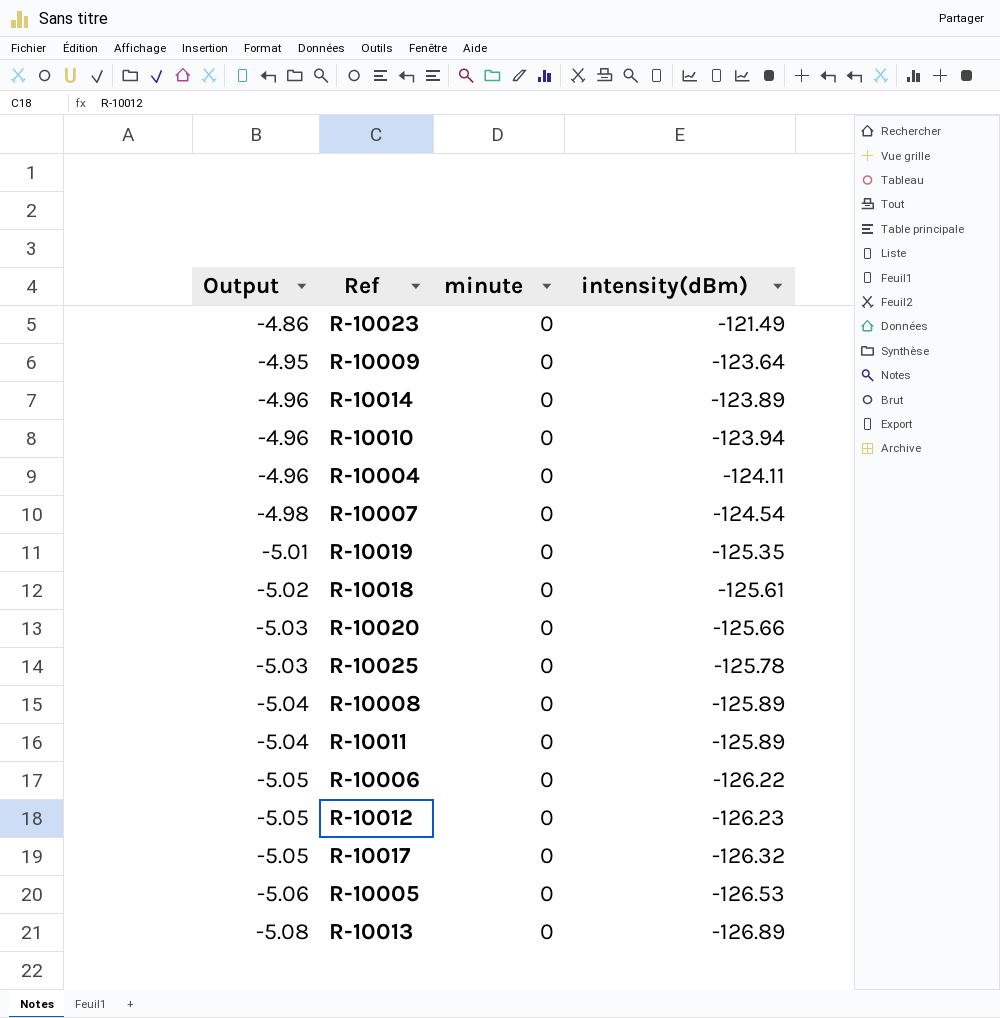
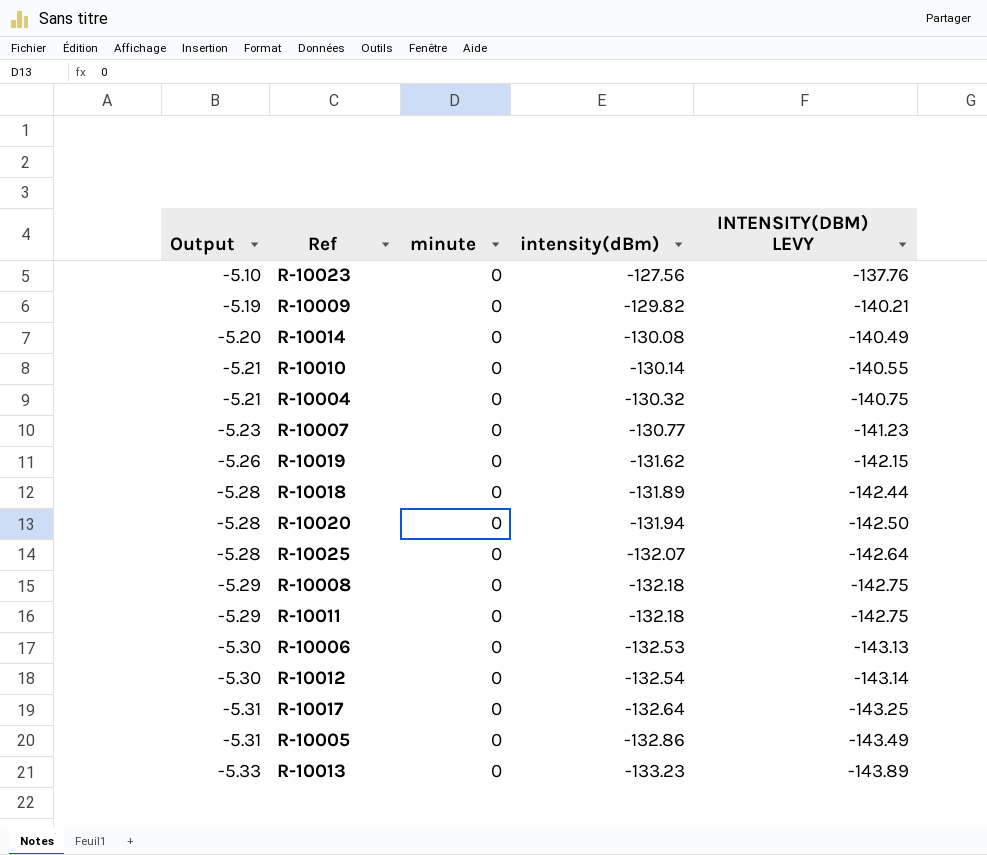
column INTENSITY(DBM) LEVY | formula: none -> [intensity(dBm)] * 1.08
R-10023 | Output: -4.86 -> -5.10
R-10023 | intensity(dBm): -121.49 -> -127.56
R-10009 | Output: -4.95 -> -5.19
R-10009 | intensity(dBm): -123.64 -> -129.82
R-10014 | Output: -4.96 -> -5.20
R-10014 | intensity(dBm): -123.89 -> -130.08
R-10010 | Output: -4.96 -> -5.21
R-10010 | intensity(dBm): -123.94 -> -130.14
R-10004 | Output: -4.96 -> -5.21
R-10004 | intensity(dBm): -124.11 -> -130.32
R-10007 | Output: -4.98 -> -5.23
R-10007 | intensity(dBm): -124.54 -> -130.77
R-10019 | Output: -5.01 -> -5.26
R-10019 | intensity(dBm): -125.35 -> -131.62
R-10018 | Output: -5.02 -> -5.28
R-10018 | intensity(dBm): -125.61 -> -131.89
R-10020 | Output: -5.03 -> -5.28
R-10020 | intensity(dBm): -125.66 -> -131.94
R-10025 | Output: -5.03 -> -5.28
R-10025 | intensity(dBm): -125.78 -> -132.07
R-10008 | Output: -5.04 -> -5.29
R-10008 | intensity(dBm): -125.89 -> -132.18
R-10011 | Output: -5.04 -> -5.29
R-10011 | intensity(dBm): -125.89 -> -132.18
R-10006 | Output: -5.05 -> -5.30
R-10006 | intensity(dBm): -126.22 -> -132.53
R-10012 | Output: -5.05 -> -5.30
R-10012 | intensity(dBm): -126.23 -> -132.54
R-10017 | Output: -5.05 -> -5.31
R-10017 | intensity(dBm): -126.32 -> -132.64
R-10005 | Output: -5.06 -> -5.31
R-10005 | intensity(dBm): -126.53 -> -132.86
R-10013 | Output: -5.08 -> -5.33
R-10013 | intensity(dBm): -126.89 -> -133.23

